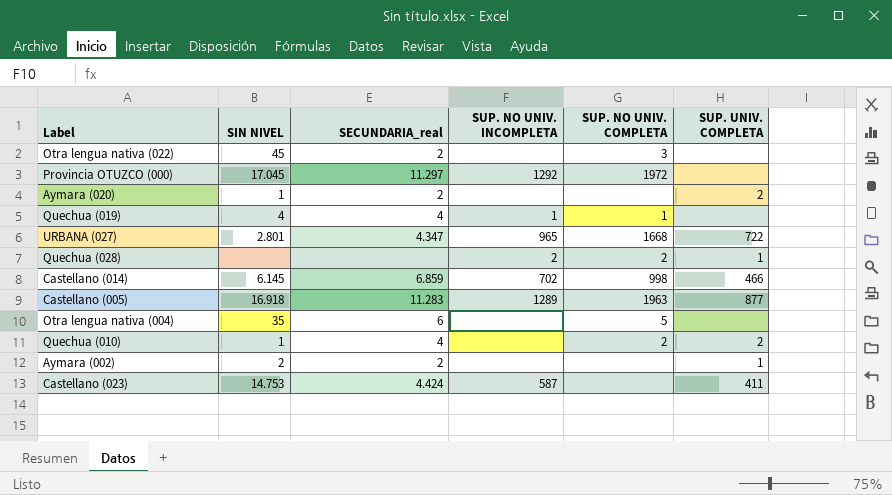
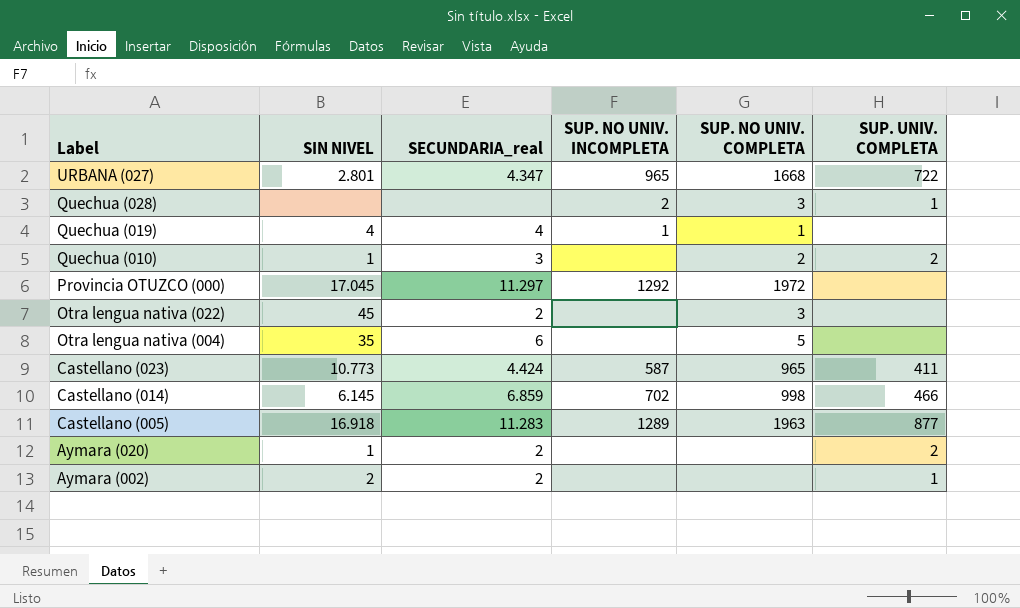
row order: none -> Label descending
Quechua (028) | SUP. NO UNIV. COMPLETA: 2 -> 3
Quechua (010) | SECUNDARIA_real: 4 -> 3
Castellano (023) | SIN NIVEL: 14.753 -> 10.773
Castellano (023) | SUP. NO UNIV. COMPLETA: none -> 965

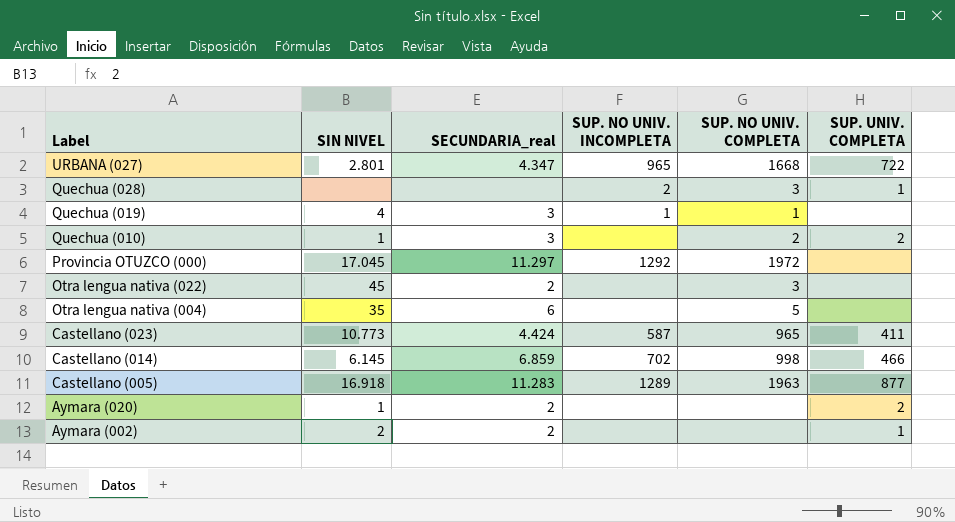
Quechua (019) | SECUNDARIA_real: 4 -> 3

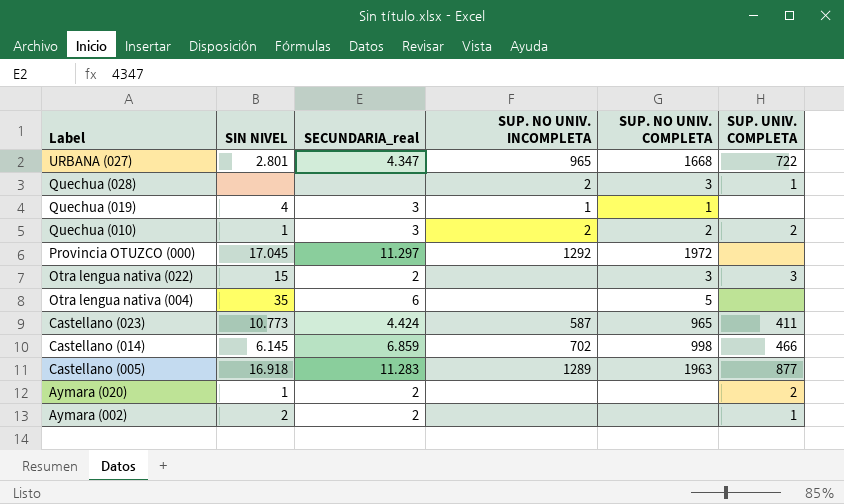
Quechua (010) | SUP. NO UNIV. INCOMPLETA: none -> 2
Otra lengua nativa (022) | SIN NIVEL: 45 -> 15
Otra lengua nativa (022) | SUP. UNIV. COMPLETA: none -> 3

